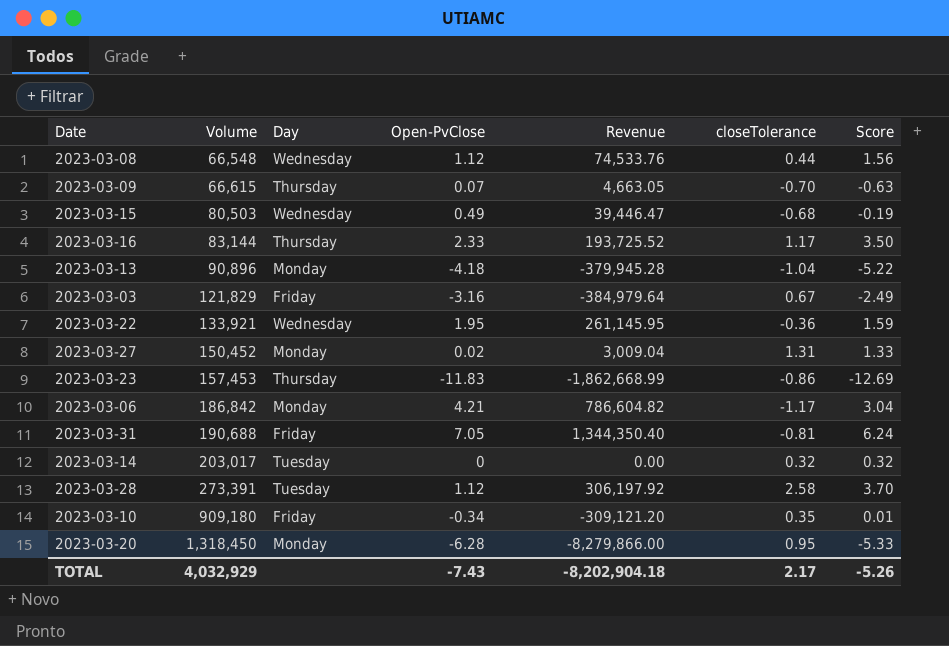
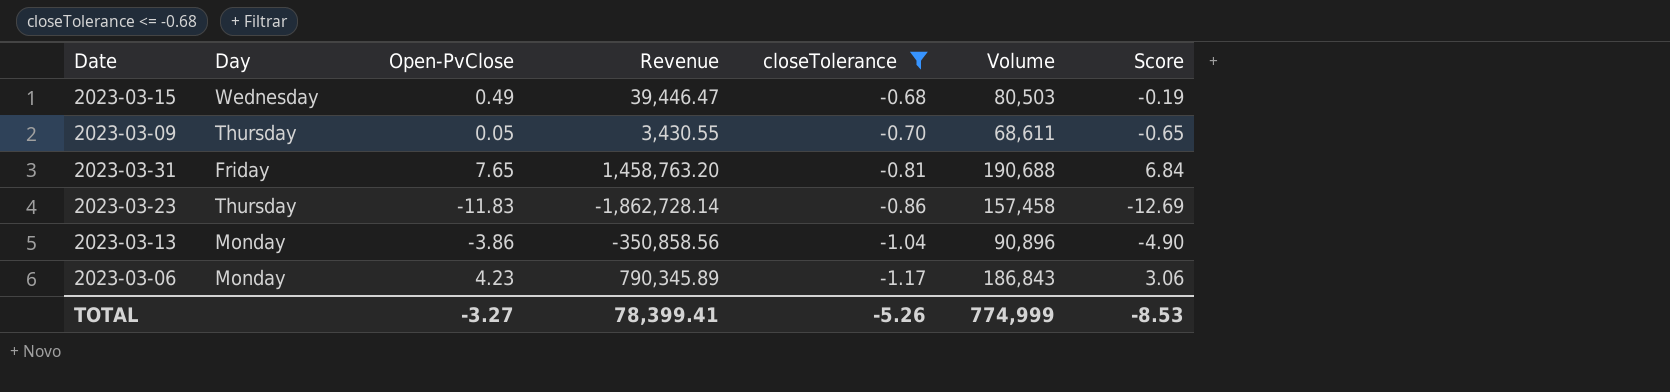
filter: none -> closeTolerance <= -0.68
row order: Volume ascending -> closeTolerance descending
column Volume | position: 2 -> 6
2023-03-09 | Open-PvClose: 0.07 -> 0.05
2023-03-09 | Revenue: 4,663.05 -> 3,430.55
2023-03-09 | Volume: 66,615 -> 68,611
2023-03-09 | Score: -0.63 -> -0.65
2023-03-31 | Open-PvClose: 7.05 -> 7.65
2023-03-31 | Revenue: 1,344,350.40 -> 1,458,763.20
2023-03-31 | Score: 6.24 -> 6.84
2023-03-23 | Revenue: -1,862,668.99 -> -1,862,728.14
2023-03-23 | Volume: 157,453 -> 157,458
2023-03-13 | Open-PvClose: -4.18 -> -3.86
2023-03-13 | Revenue: -379,945.28 -> -350,858.56
2023-03-13 | Score: -5.22 -> -4.90
2023-03-06 | Open-PvClose: 4.21 -> 4.23
2023-03-06 | Revenue: 786,604.82 -> 790,345.89
2023-03-06 | Volume: 186,842 -> 186,843
2023-03-06 | Score: 3.04 -> 3.06
TOTAL | Open-PvClose: -7.43 -> -3.27
TOTAL | Revenue: -8,202,904.18 -> 78,399.41
TOTAL | closeTolerance: 2.17 -> -5.26
TOTAL | Volume: 4,032,929 -> 774,999
TOTAL | Score: -5.26 -> -8.53

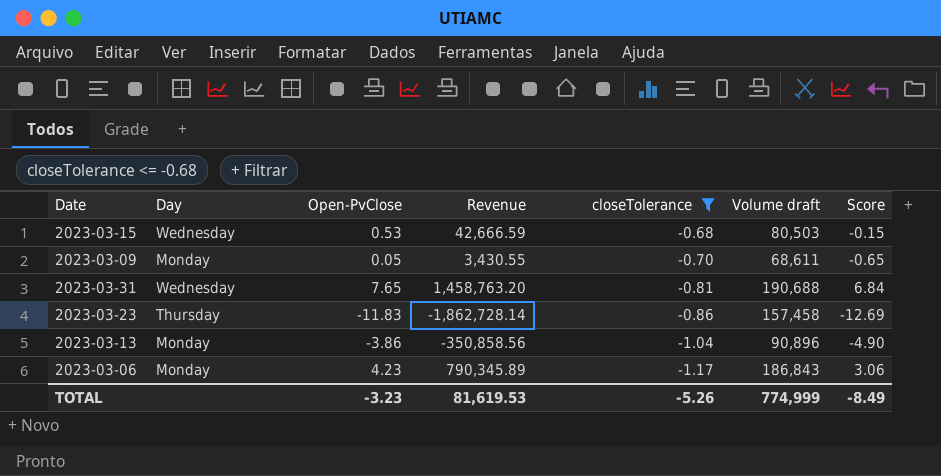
column name: Volume -> Volume draft
2023-03-15 | Open-PvClose: 0.49 -> 0.53
2023-03-15 | Revenue: 39,446.47 -> 42,666.59
2023-03-15 | Score: -0.19 -> -0.15
2023-03-09 | Day: Thursday -> Monday
2023-03-31 | Day: Friday -> Wednesday
TOTAL | Open-PvClose: -3.27 -> -3.23
TOTAL | Revenue: 78,399.41 -> 81,619.53
TOTAL | Score: -8.53 -> -8.49

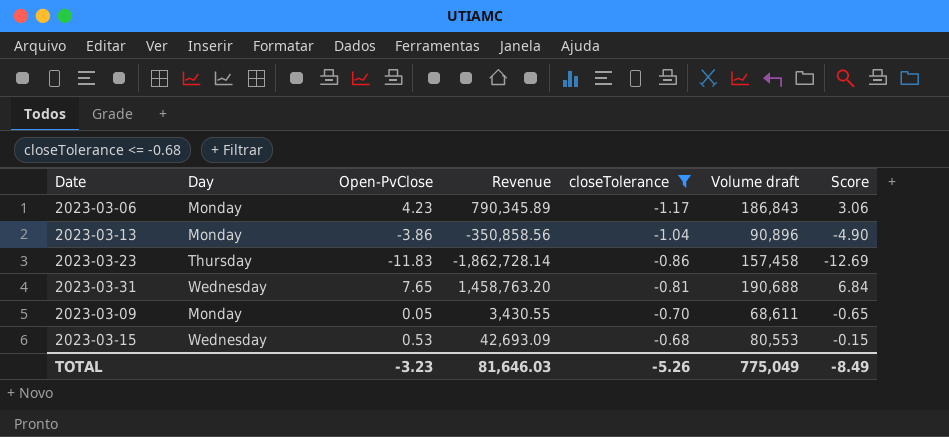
row order: closeTolerance descending -> closeTolerance ascending
2023-03-15 | Revenue: 42,666.59 -> 42,693.09
2023-03-15 | Volume draft: 80,503 -> 80,553
TOTAL | Revenue: 81,619.53 -> 81,646.03
TOTAL | Volume draft: 774,999 -> 775,049

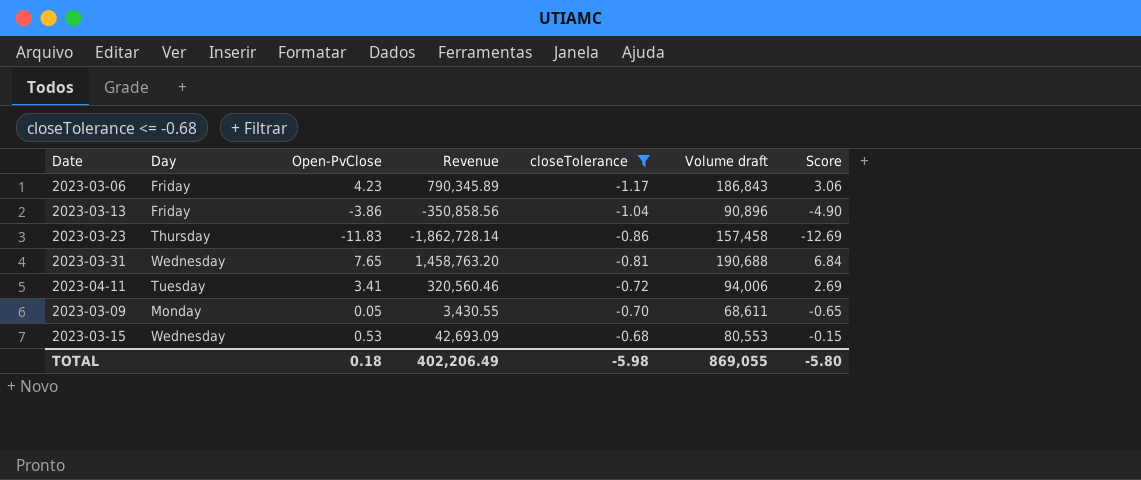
2023-03-06 | Day: Monday -> Friday
2023-03-13 | Day: Monday -> Friday
row 2023-04-11: none -> Tuesday | 3.41 | 320,560.46 | -0.72 | 94,006 | 2.69
TOTAL | Open-PvClose: -3.23 -> 0.18
TOTAL | Revenue: 81,646.03 -> 402,206.49
TOTAL | closeTolerance: -5.26 -> -5.98
TOTAL | Volume draft: 775,049 -> 869,055
TOTAL | Score: -8.49 -> -5.80

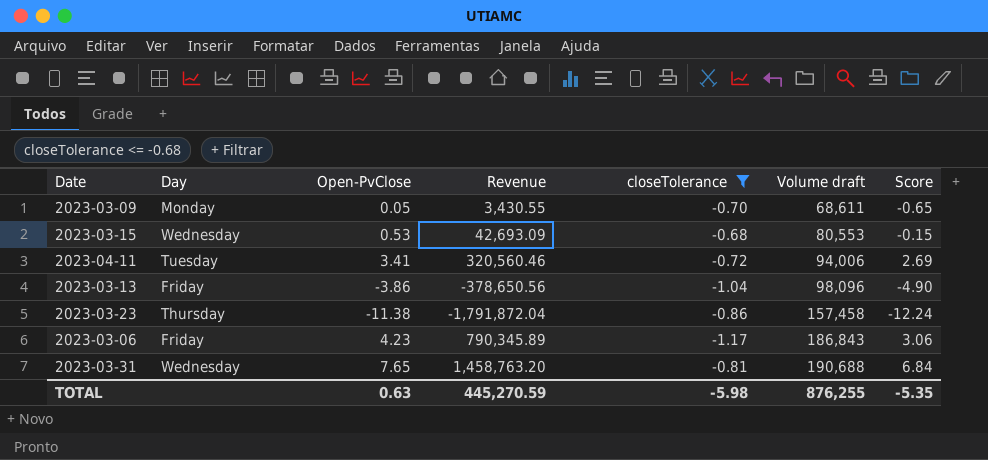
row order: closeTolerance ascending -> Volume draft ascending
2023-03-13 | Revenue: -350,858.56 -> -378,650.56
2023-03-13 | Volume draft: 90,896 -> 98,096
2023-03-23 | Open-PvClose: -11.83 -> -11.38
2023-03-23 | Revenue: -1,862,728.14 -> -1,791,872.04
2023-03-23 | Score: -12.69 -> -12.24
TOTAL | Open-PvClose: 0.18 -> 0.63
TOTAL | Revenue: 402,206.49 -> 445,270.59
TOTAL | Volume draft: 869,055 -> 876,255
TOTAL | Score: -5.80 -> -5.35

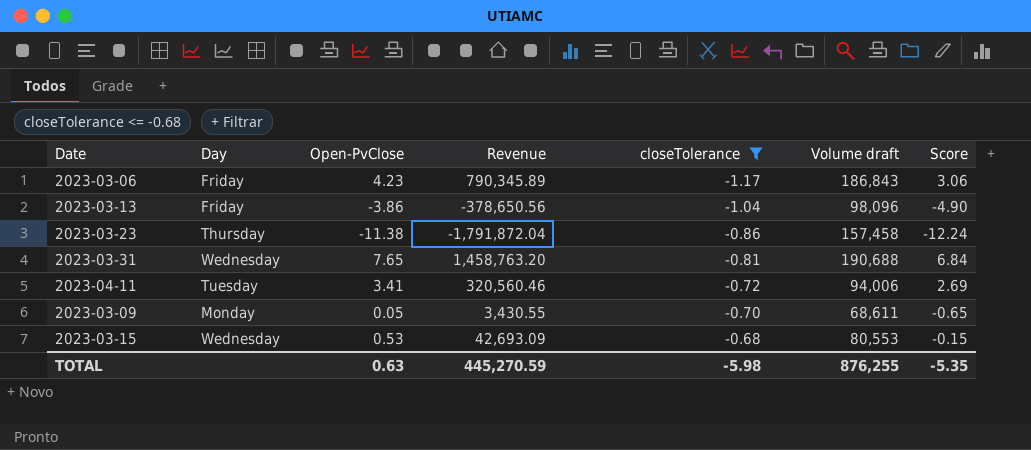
row order: Volume draft ascending -> closeTolerance ascending

